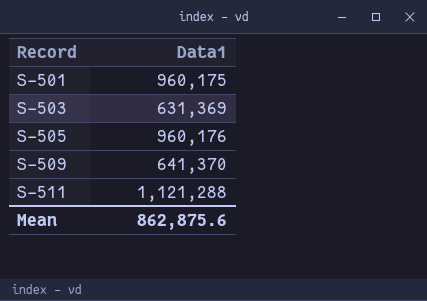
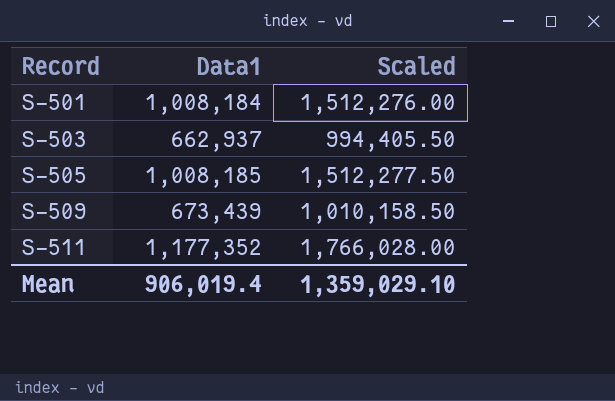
column Scaled | formula: none -> [Data1] * 1.5
S-501 | Data1: 960,175 -> 1,008,184
S-503 | Data1: 631,369 -> 662,937
S-505 | Data1: 960,176 -> 1,008,185
S-509 | Data1: 641,370 -> 673,439
S-511 | Data1: 1,121,288 -> 1,177,352
Mean | Data1: 862,875.6 -> 906,019.4

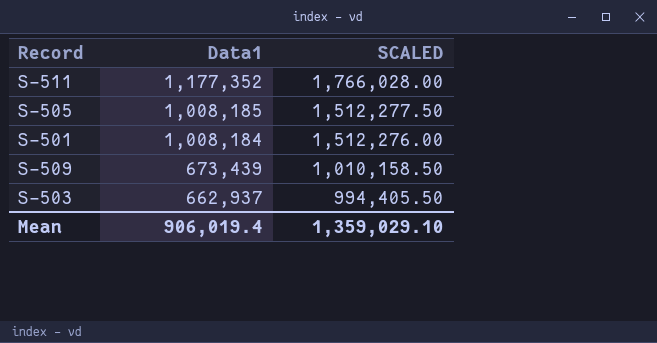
row order: Record ascending -> Data1 descending
column name: Scaled -> SCALED

